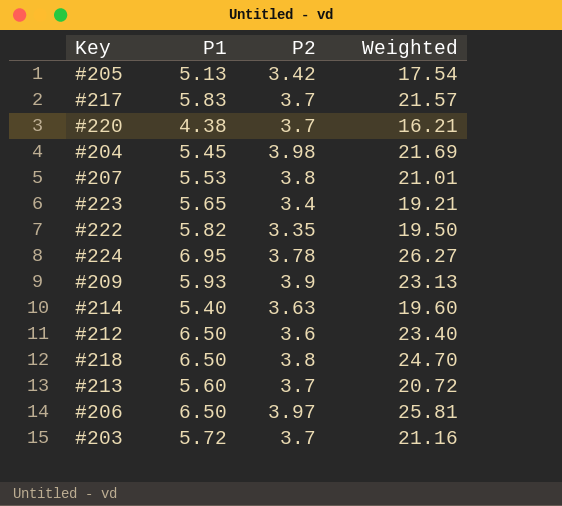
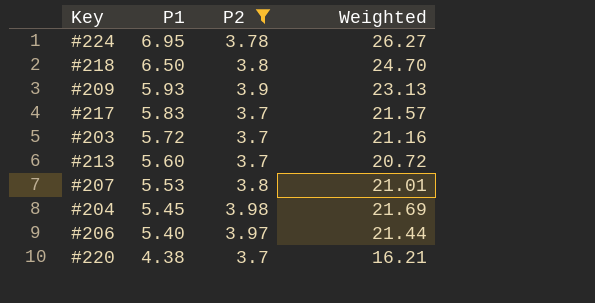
filter: none -> P2 >= 3.7
row order: none -> P1 descending
#206 | P1: 6.50 -> 5.40
#206 | Weighted: 25.81 -> 21.44

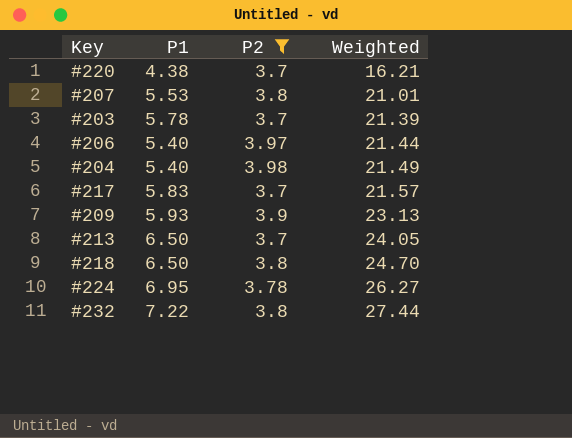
row order: P1 descending -> Weighted ascending
#203 | P1: 5.72 -> 5.78
#203 | Weighted: 21.16 -> 21.39
#204 | P1: 5.45 -> 5.40
#204 | Weighted: 21.69 -> 21.49
#213 | P1: 5.60 -> 6.50
#213 | Weighted: 20.72 -> 24.05
row #232: none -> 7.22 | 3.8 | 27.44

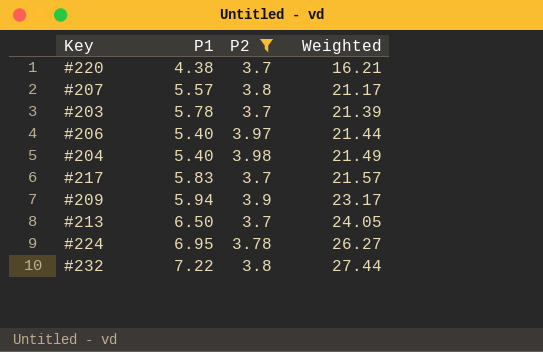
row #218: 6.50 | 3.8 | 24.70 -> none
#207 | P1: 5.53 -> 5.57
#207 | Weighted: 21.01 -> 21.17
#209 | P1: 5.93 -> 5.94
#209 | Weighted: 23.13 -> 23.17

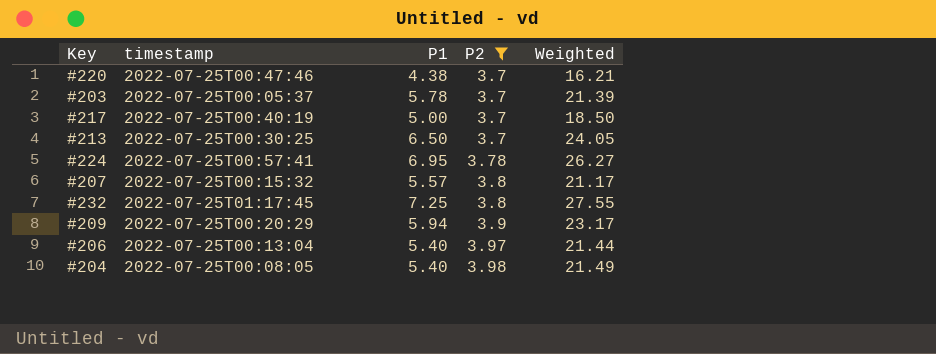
row order: Weighted ascending -> P2 ascending
column timestamp | position: none -> 2
#217 | P1: 5.83 -> 5.00
#217 | Weighted: 21.57 -> 18.50
#232 | P1: 7.22 -> 7.25
#232 | Weighted: 27.44 -> 27.55

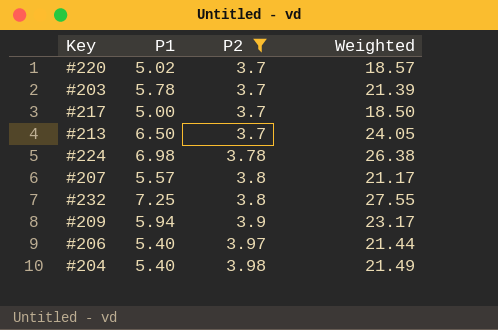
column timestamp | position: 2 -> none
#220 | P1: 4.38 -> 5.02
#220 | Weighted: 16.21 -> 18.57
#224 | P1: 6.95 -> 6.98
#224 | Weighted: 26.27 -> 26.38

